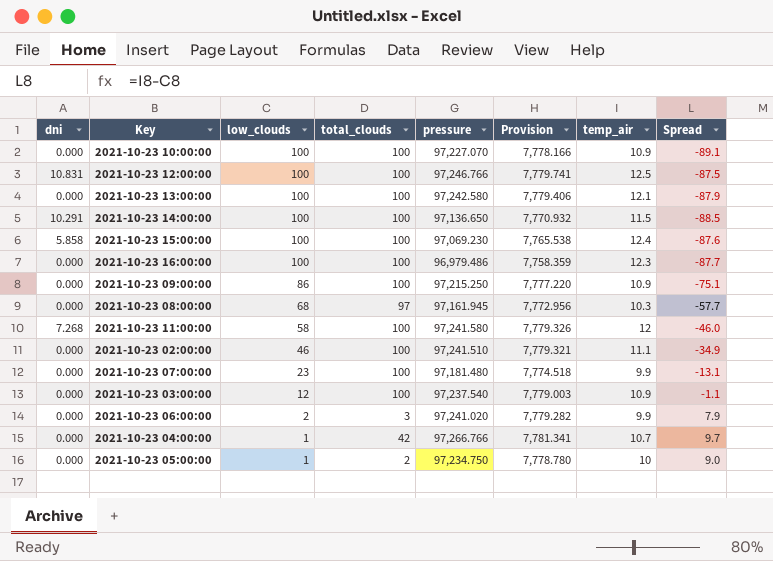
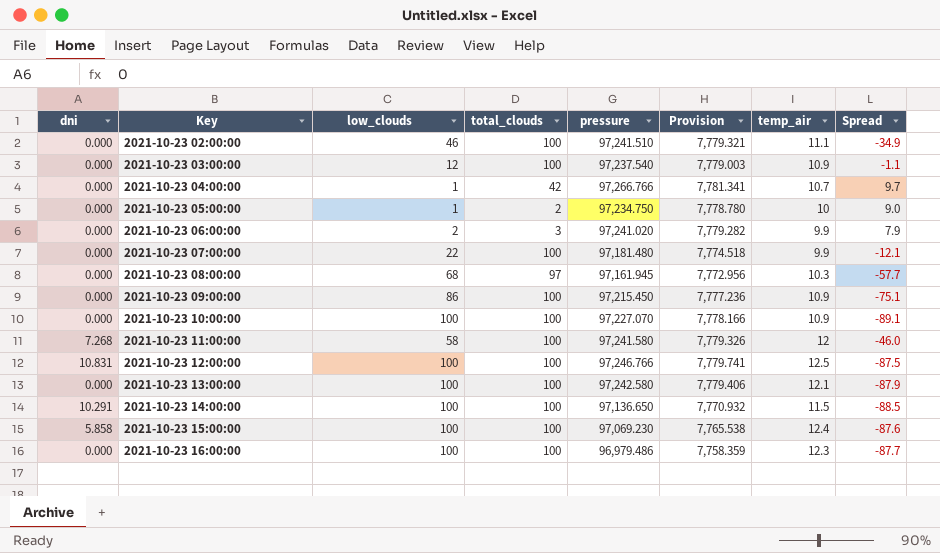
row order: low_clouds descending -> Key ascending
2021-10-23 07:00:00 | low_clouds: 23 -> 22
2021-10-23 07:00:00 | Spread: -13.1 -> -12.1
2021-10-23 09:00:00 | pressure: 97,215.250 -> 97,215.450
2021-10-23 09:00:00 | Provision: 7,777.220 -> 7,777.236

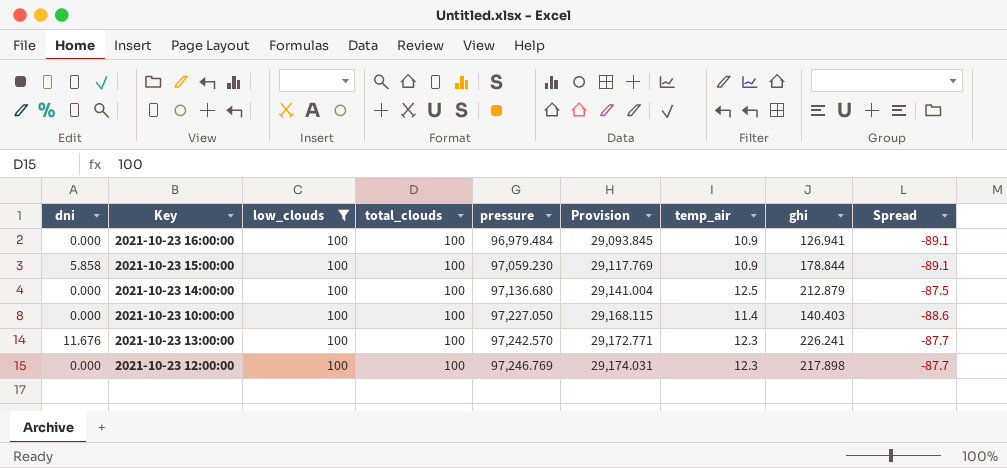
filter: none -> low_clouds = 100
row order: Key ascending -> pressure ascending
column Provision | formula: [pressure] * 0.08 -> [pressure] * 0.3
column ghi | position: none -> 8
2021-10-23 16:00:00 | pressure: 96,979.486 -> 96,979.484
2021-10-23 16:00:00 | temp_air: 12.3 -> 10.9
2021-10-23 16:00:00 | Spread: -87.7 -> -89.1
2021-10-23 15:00:00 | pressure: 97,069.230 -> 97,059.230
2021-10-23 15:00:00 | temp_air: 12.4 -> 10.9
2021-10-23 15:00:00 | Spread: -87.6 -> -89.1
2021-10-23 14:00:00 | dni: 10.291 -> 0.000
2021-10-23 14:00:00 | pressure: 97,136.650 -> 97,136.680
2021-10-23 14:00:00 | temp_air: 11.5 -> 12.5
2021-10-23 14:00:00 | Spread: -88.5 -> -87.5
2021-10-23 10:00:00 | pressure: 97,227.070 -> 97,227.050
2021-10-23 10:00:00 | temp_air: 10.9 -> 11.4
2021-10-23 10:00:00 | Spread: -89.1 -> -88.6
2021-10-23 13:00:00 | dni: 0.000 -> 11.676
2021-10-23 13:00:00 | pressure: 97,242.580 -> 97,242.570
2021-10-23 13:00:00 | temp_air: 12.1 -> 12.3
2021-10-23 13:00:00 | Spread: -87.9 -> -87.7
2021-10-23 12:00:00 | dni: 10.831 -> 0.000
2021-10-23 12:00:00 | pressure: 97,246.766 -> 97,246.769
2021-10-23 12:00:00 | temp_air: 12.5 -> 12.3
2021-10-23 12:00:00 | Spread: -87.5 -> -87.7

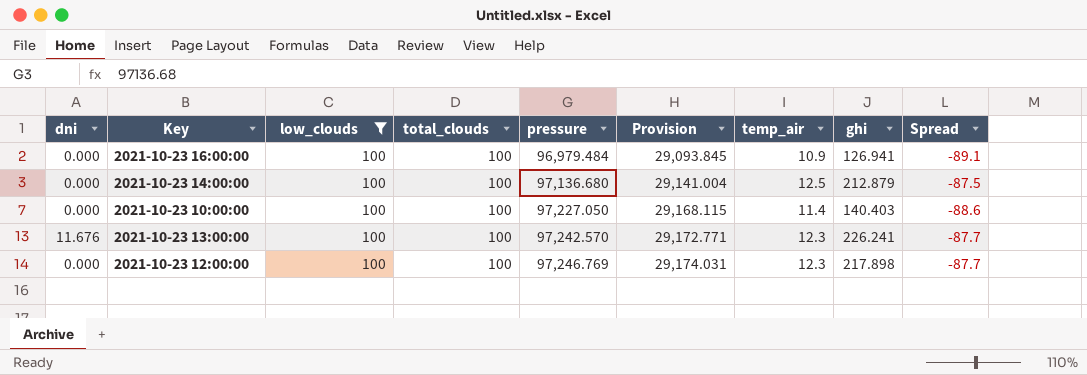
row 2021-10-23 15:00:00: 5.858 | 100 | 100 | 97,059.230 | 29,117.769 | 10.9 | 178.844 | -89.1 -> none

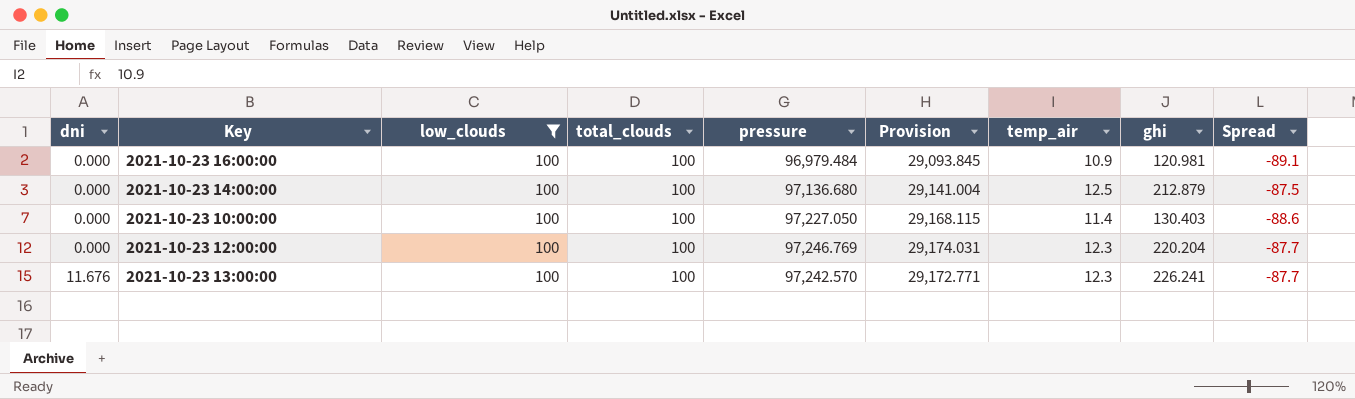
row order: pressure ascending -> dni ascending
2021-10-23 16:00:00 | ghi: 126.941 -> 120.981
2021-10-23 10:00:00 | ghi: 140.403 -> 130.403
2021-10-23 12:00:00 | ghi: 217.898 -> 220.204

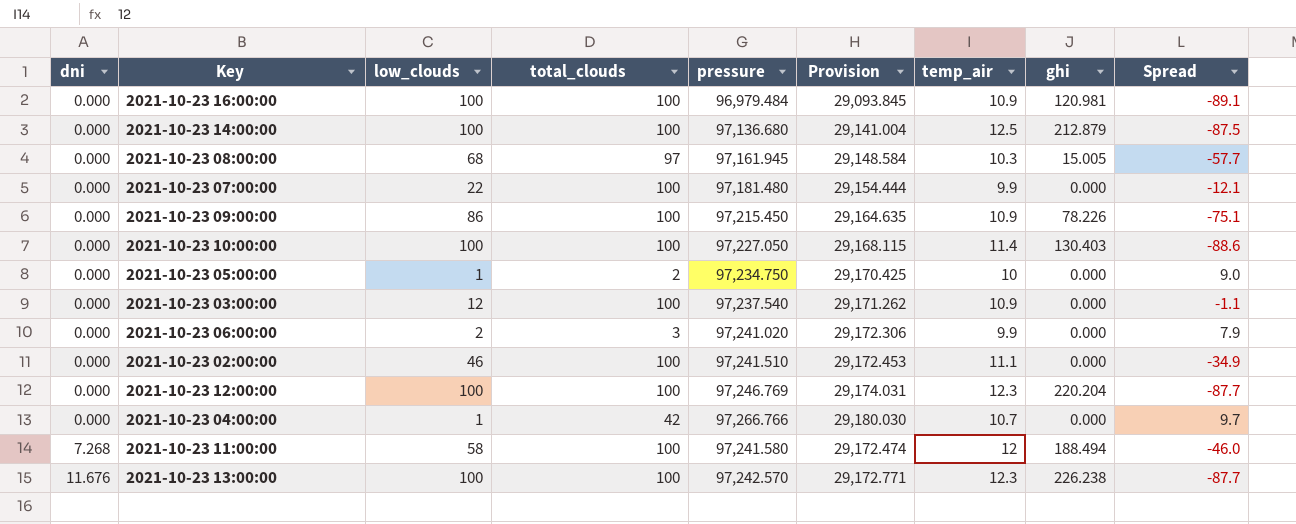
filter: low_clouds = 100 -> none
2021-10-23 13:00:00 | ghi: 226.241 -> 226.238

